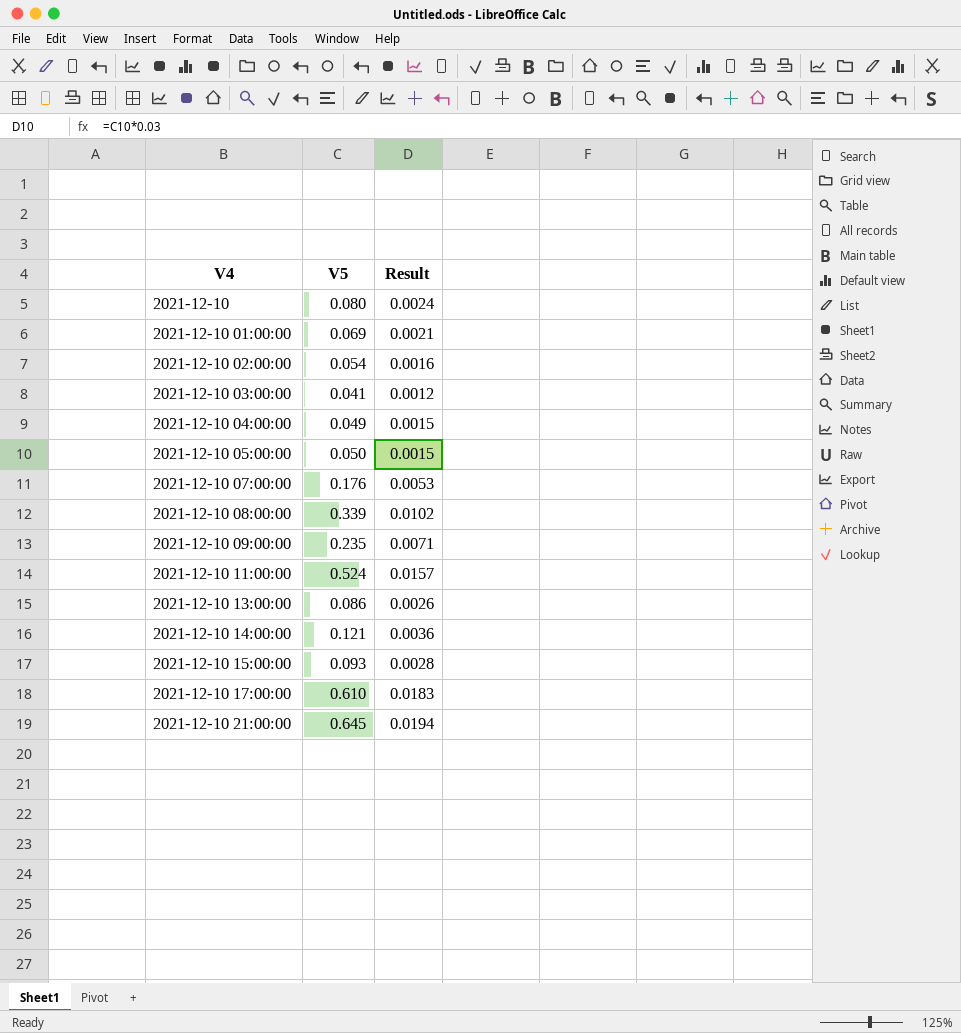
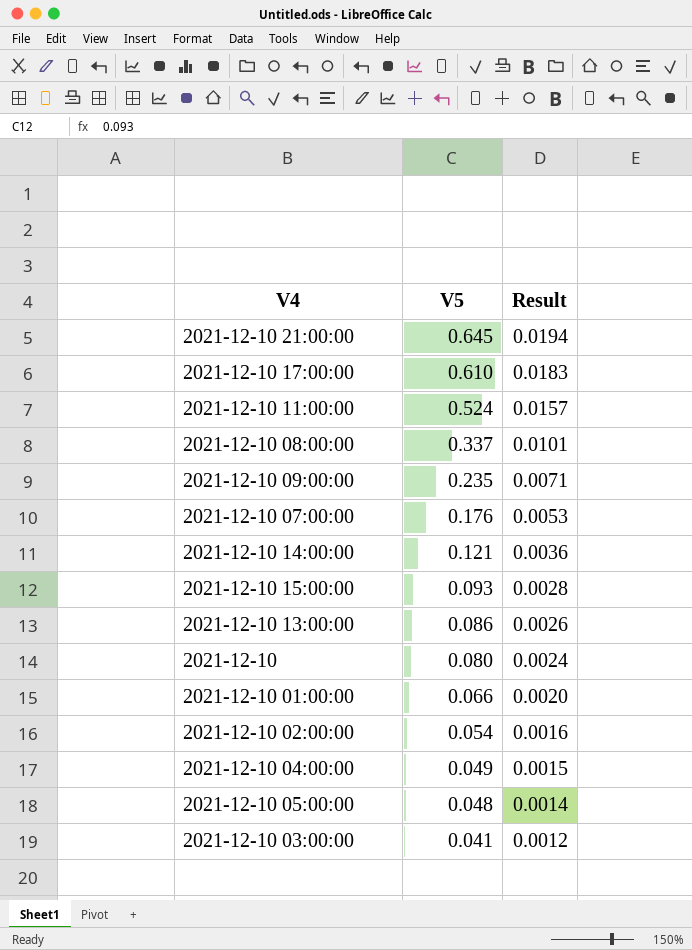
row order: V4 ascending -> V5 descending
2021-12-10 08:00:00 | V5: 0.339 -> 0.337
2021-12-10 08:00:00 | Result: 0.0102 -> 0.0101
2021-12-10 01:00:00 | V5: 0.069 -> 0.066
2021-12-10 01:00:00 | Result: 0.0021 -> 0.0020
2021-12-10 05:00:00 | V5: 0.050 -> 0.048
2021-12-10 05:00:00 | Result: 0.0015 -> 0.0014

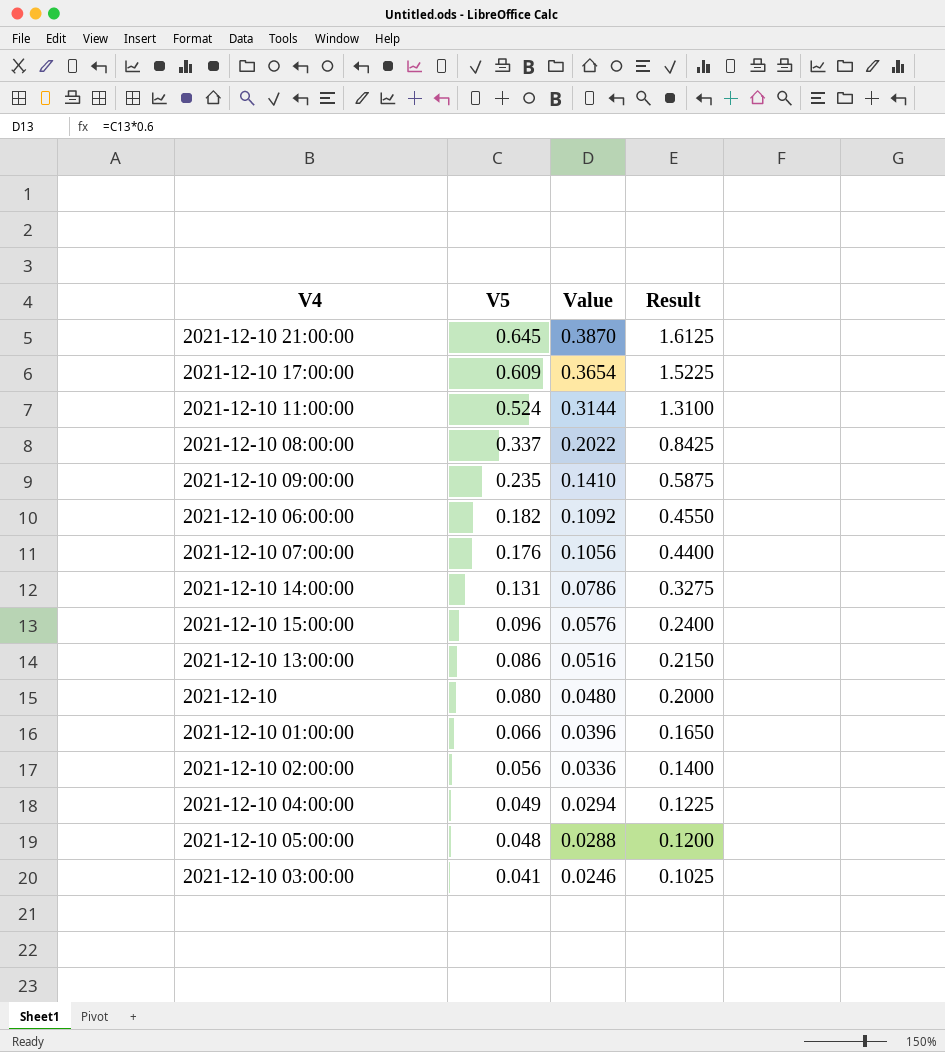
column Value | formula: none -> [V5] * 0.6
column Result | formula: [V5] * 0.03 -> [V5] * 2.5
2021-12-10 17:00:00 | V5: 0.610 -> 0.609
row 2021-12-10 06:00:00: none -> 0.182 | 0.1092 | 0.4550
2021-12-10 14:00:00 | V5: 0.121 -> 0.131
2021-12-10 15:00:00 | V5: 0.093 -> 0.096
2021-12-10 02:00:00 | V5: 0.054 -> 0.056

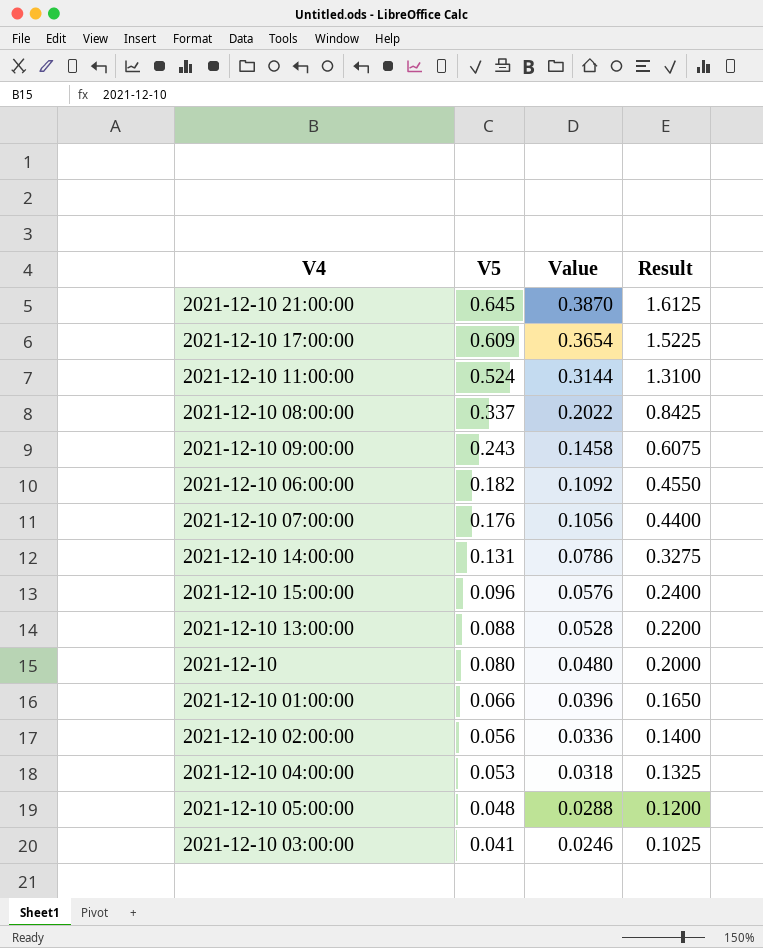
2021-12-10 09:00:00 | V5: 0.235 -> 0.243
2021-12-10 09:00:00 | Value: 0.1410 -> 0.1458
2021-12-10 09:00:00 | Result: 0.5875 -> 0.6075
2021-12-10 13:00:00 | V5: 0.086 -> 0.088
2021-12-10 13:00:00 | Value: 0.0516 -> 0.0528
2021-12-10 13:00:00 | Result: 0.2150 -> 0.2200
2021-12-10 04:00:00 | V5: 0.049 -> 0.053
2021-12-10 04:00:00 | Value: 0.0294 -> 0.0318
2021-12-10 04:00:00 | Result: 0.1225 -> 0.1325

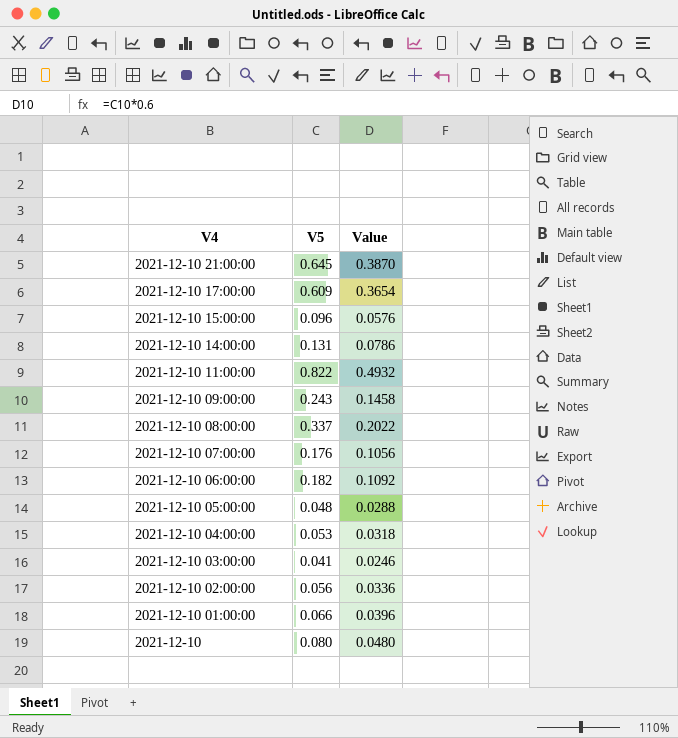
row order: V5 descending -> V4 descending
column Result | formula: [V5] * 2.5 -> none
row 2021-12-10 13:00:00: 0.088 | 0.0528 | 0.2200 -> none
2021-12-10 11:00:00 | V5: 0.524 -> 0.822
2021-12-10 11:00:00 | Value: 0.3144 -> 0.4932

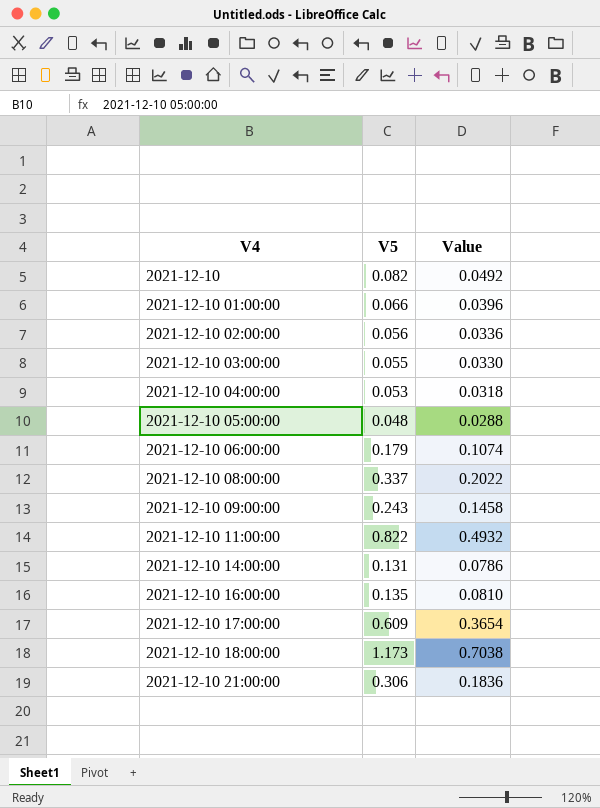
row order: V4 descending -> V4 ascending
row 2021-12-10 15:00:00: 0.096 | 0.0576 -> none
row 2021-12-10 07:00:00: 0.176 | 0.1056 -> none
2021-12-10 | V5: 0.080 -> 0.082
2021-12-10 | Value: 0.0480 -> 0.0492
2021-12-10 03:00:00 | V5: 0.041 -> 0.055
2021-12-10 03:00:00 | Value: 0.0246 -> 0.0330
2021-12-10 06:00:00 | V5: 0.182 -> 0.179
2021-12-10 06:00:00 | Value: 0.1092 -> 0.1074
row 2021-12-10 16:00:00: none -> 0.135 | 0.0810
row 2021-12-10 18:00:00: none -> 1.173 | 0.7038
2021-12-10 21:00:00 | V5: 0.645 -> 0.306
2021-12-10 21:00:00 | Value: 0.3870 -> 0.1836

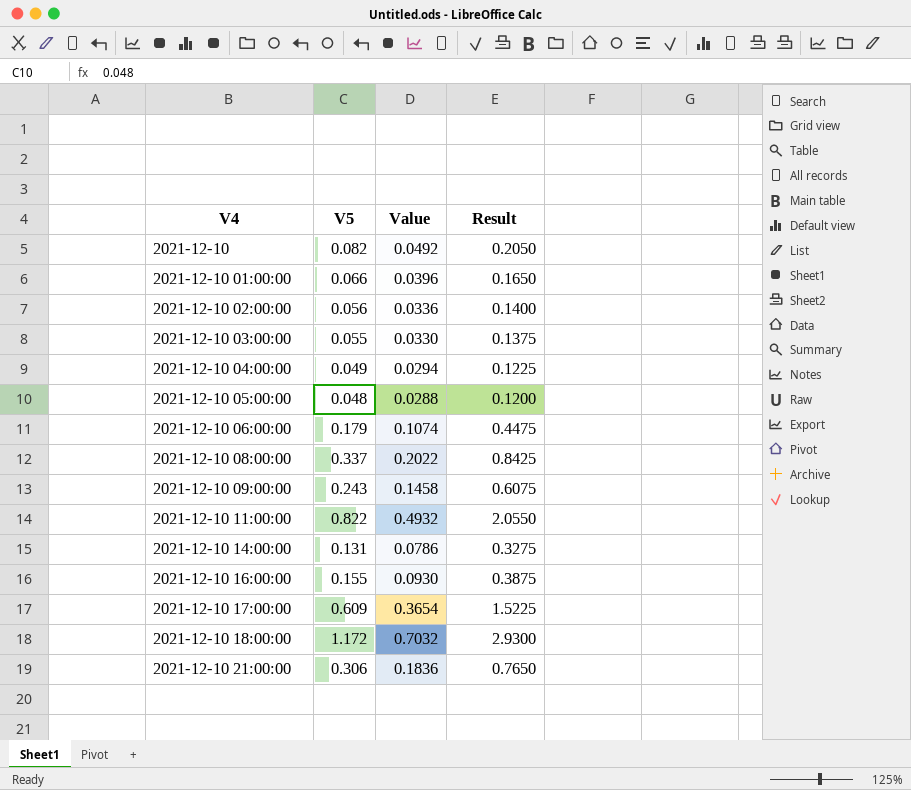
column Result | formula: none -> [V5] * 2.5
2021-12-10 04:00:00 | V5: 0.053 -> 0.049
2021-12-10 04:00:00 | Value: 0.0318 -> 0.0294
2021-12-10 16:00:00 | V5: 0.135 -> 0.155
2021-12-10 16:00:00 | Value: 0.0810 -> 0.0930
2021-12-10 18:00:00 | V5: 1.173 -> 1.172
2021-12-10 18:00:00 | Value: 0.7038 -> 0.7032

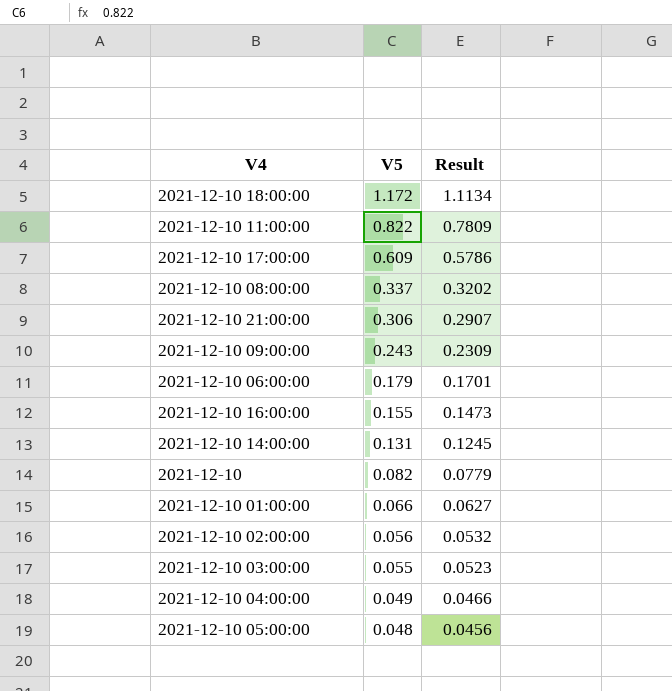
row order: V4 ascending -> V5 descending
column Value | formula: [V5] * 0.6 -> none
column Result | formula: [V5] * 2.5 -> [V5] * 0.95

